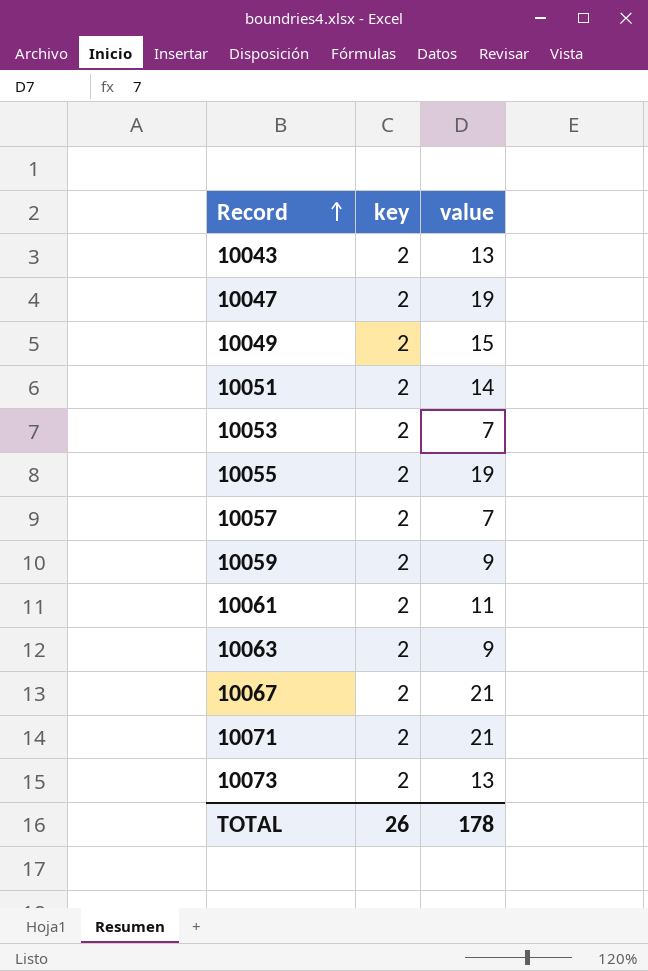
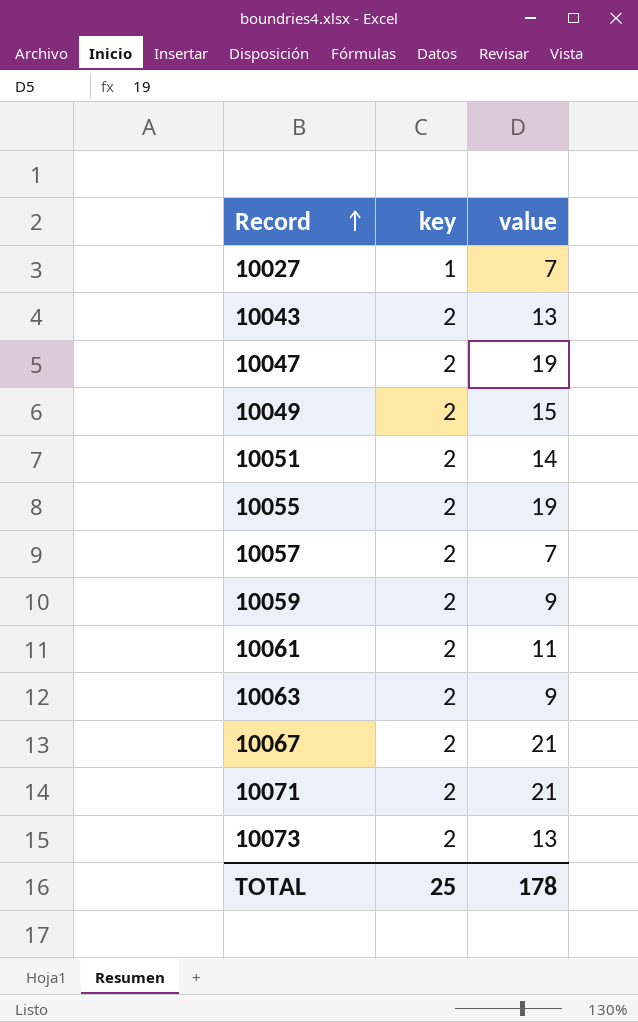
row 10053: 2 | 7 -> none
row 10027: none -> 1 | 7
TOTAL | key: 26 -> 25

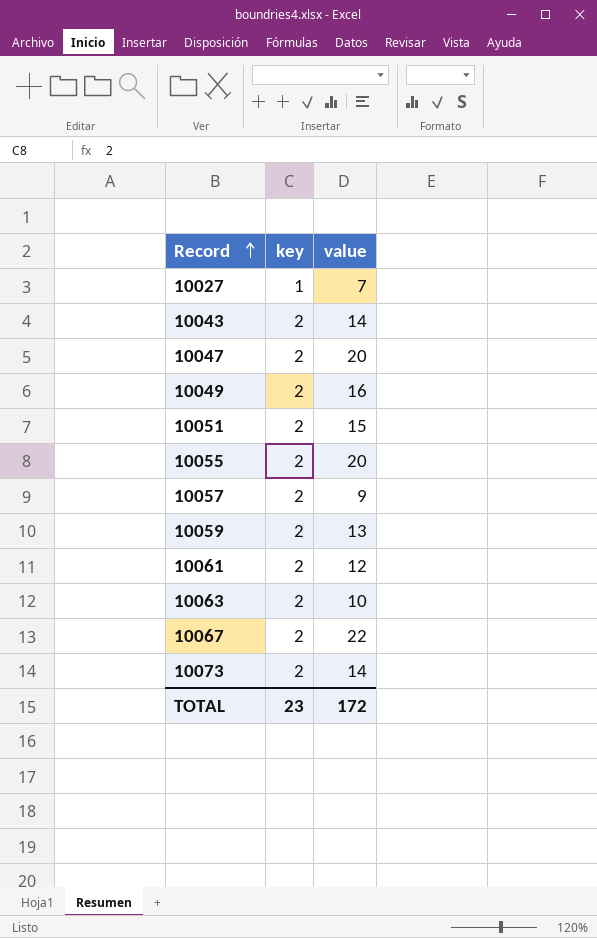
row 10071: 2 | 21 -> none
10043 | value: 13 -> 14
10047 | value: 19 -> 20
10049 | value: 15 -> 16
10051 | value: 14 -> 15
10055 | value: 19 -> 20
10057 | value: 7 -> 9
10059 | value: 9 -> 13
10061 | value: 11 -> 12
10063 | value: 9 -> 10
10067 | value: 21 -> 22
10073 | value: 13 -> 14
TOTAL | key: 25 -> 23
TOTAL | value: 178 -> 172

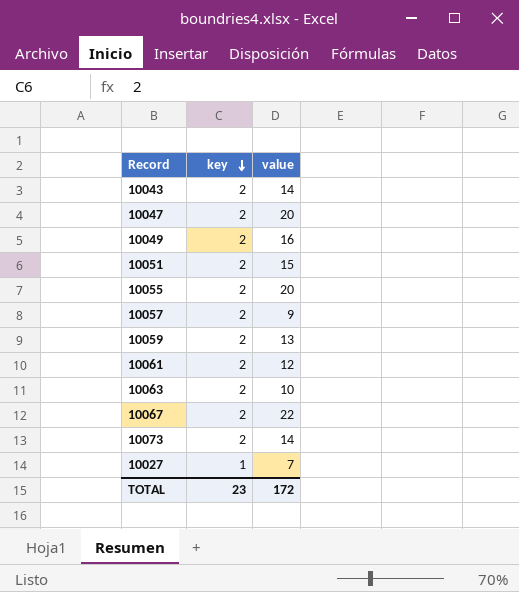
row order: Record ascending -> key descending

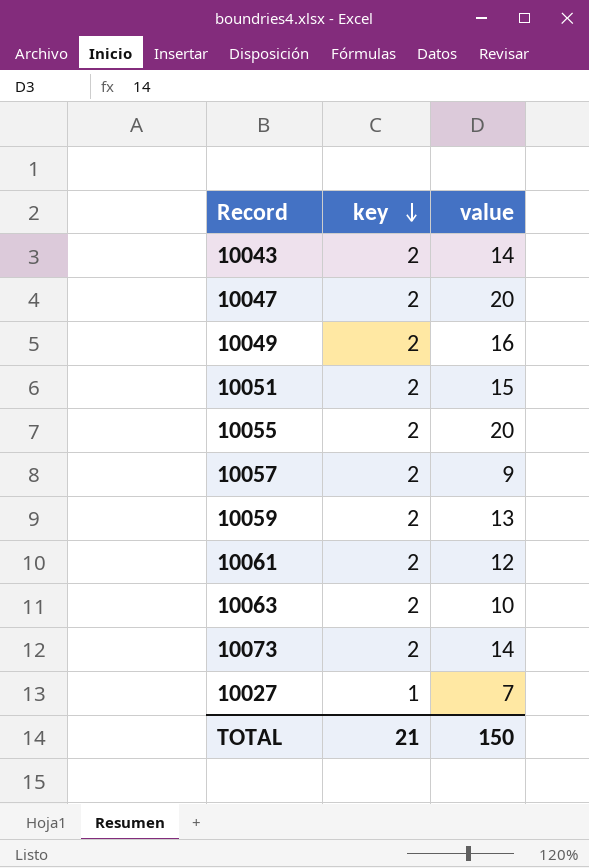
row 10067: 2 | 22 -> none
TOTAL | key: 23 -> 21
TOTAL | value: 172 -> 150

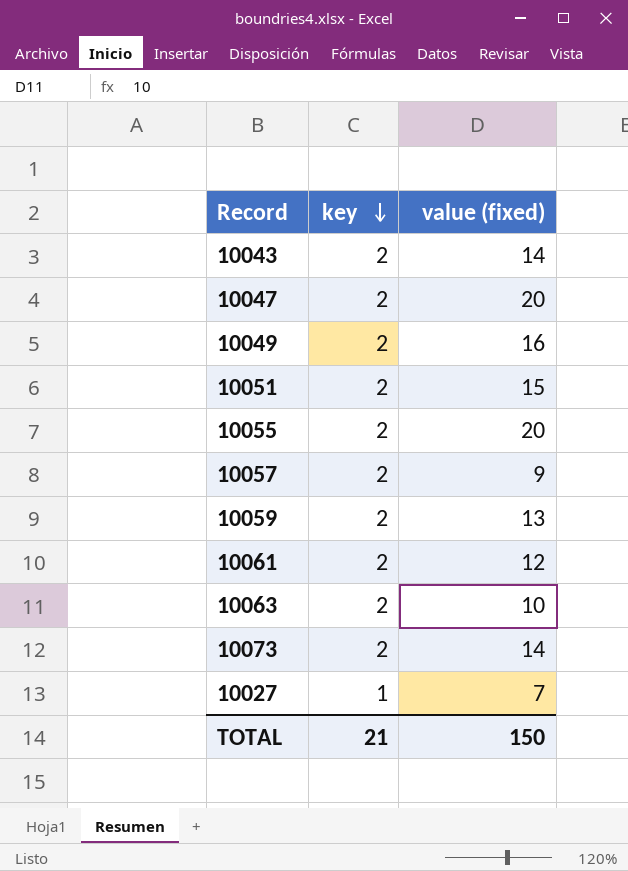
column name: value -> value (fixed)

